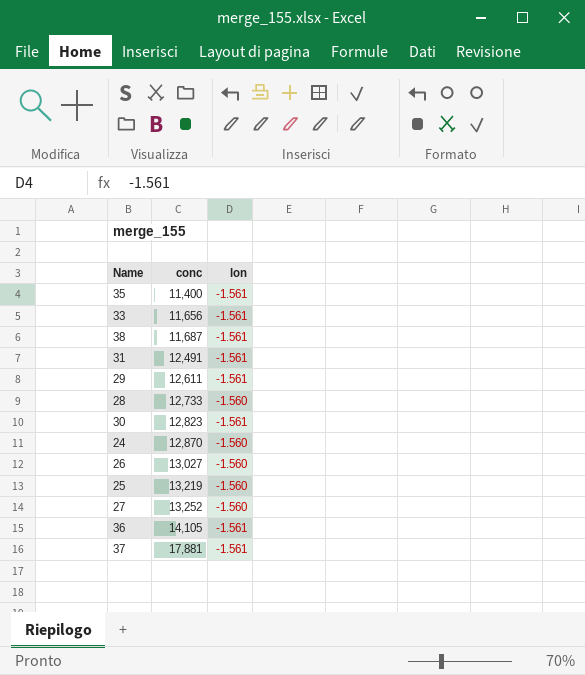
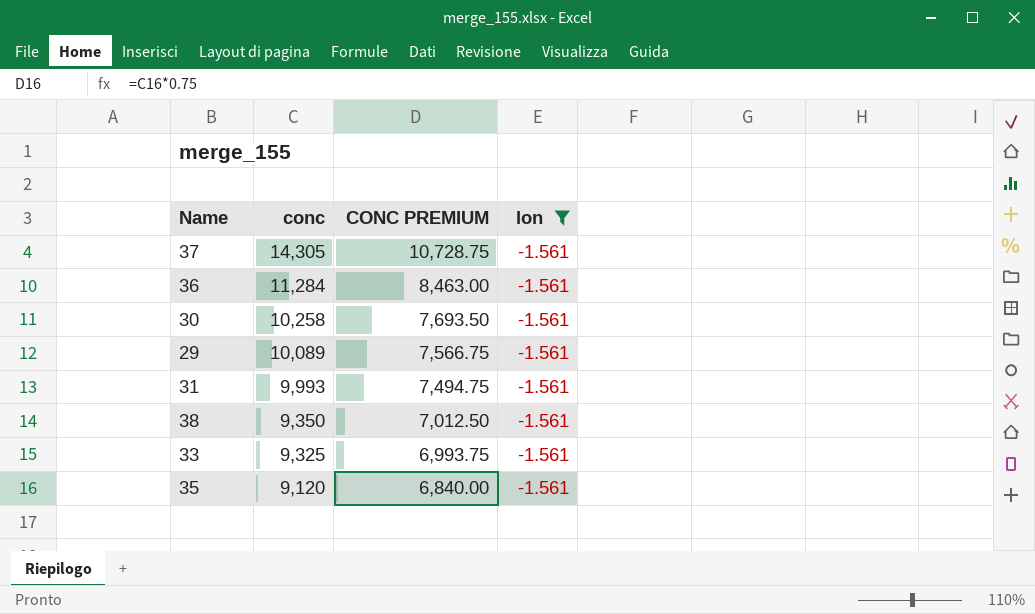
filter: none -> lon = -1.561
row order: conc ascending -> conc descending
column CONC PREMIUM | formula: none -> [conc] * 0.75
37 | conc: 17,881 -> 14,305
36 | conc: 14,105 -> 11,284
30 | conc: 12,823 -> 10,258
29 | conc: 12,611 -> 10,089
31 | conc: 12,491 -> 9,993
38 | conc: 11,687 -> 9,350
33 | conc: 11,656 -> 9,325
35 | conc: 11,400 -> 9,120

